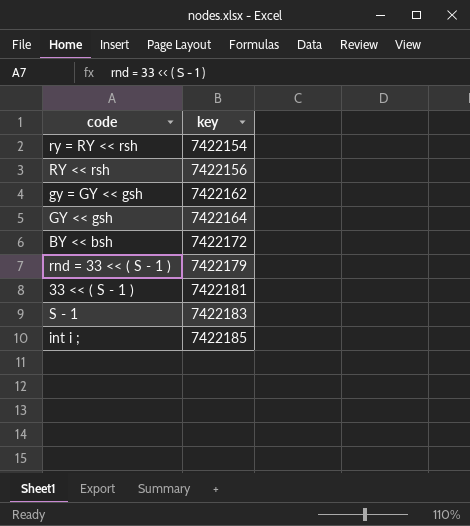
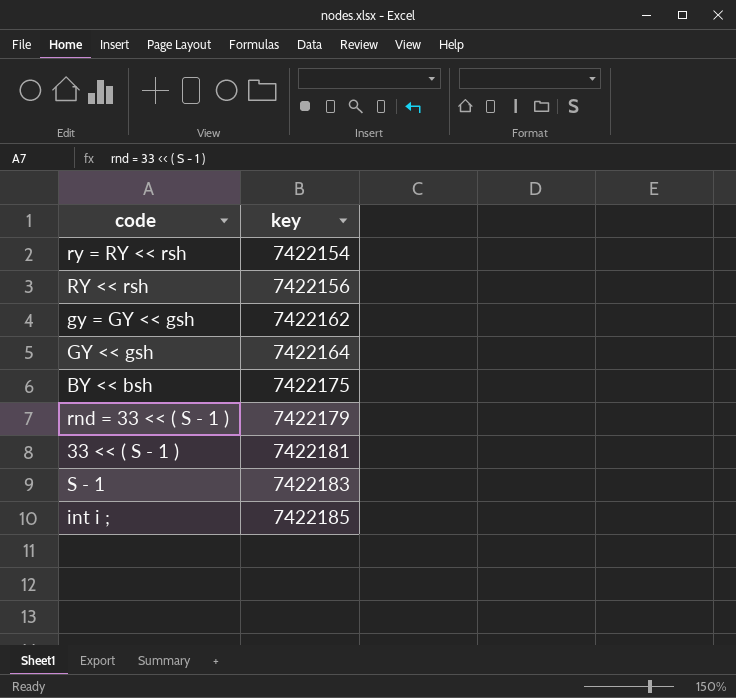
BY << bsh | key: 7422172 -> 7422175

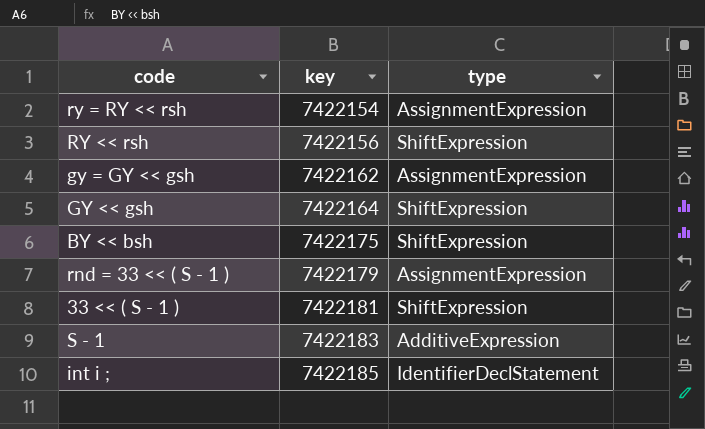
column type | position: none -> 3

